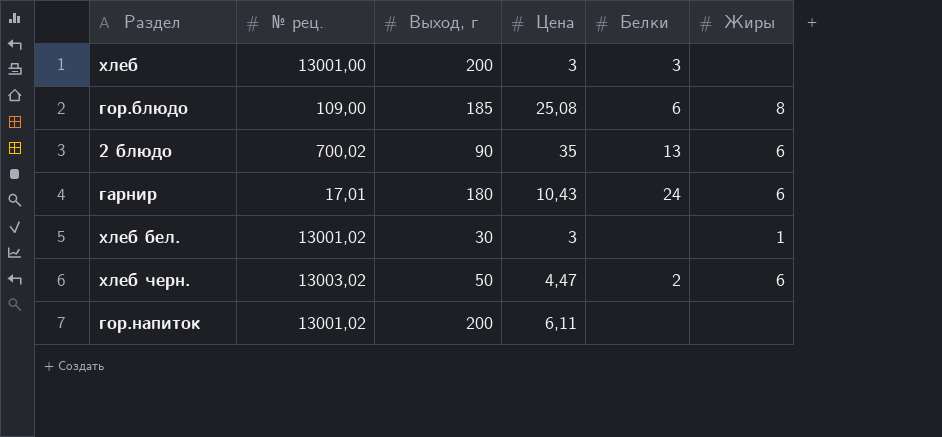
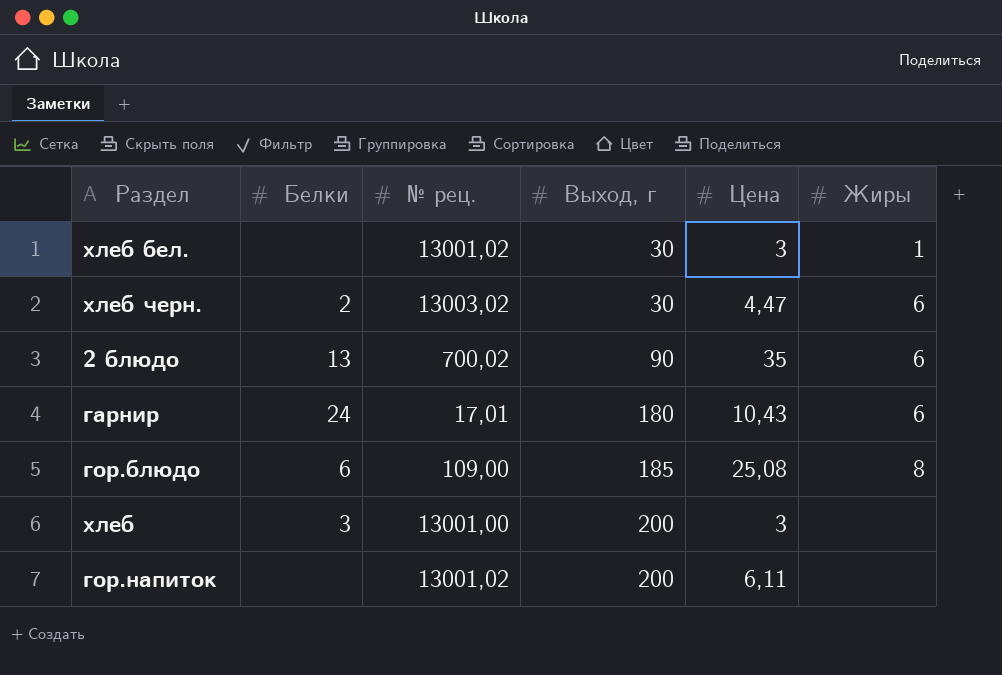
row order: none -> Выход, г ascending
column Белки | position: 5 -> 2
хлеб черн. | Выход, г: 50 -> 30

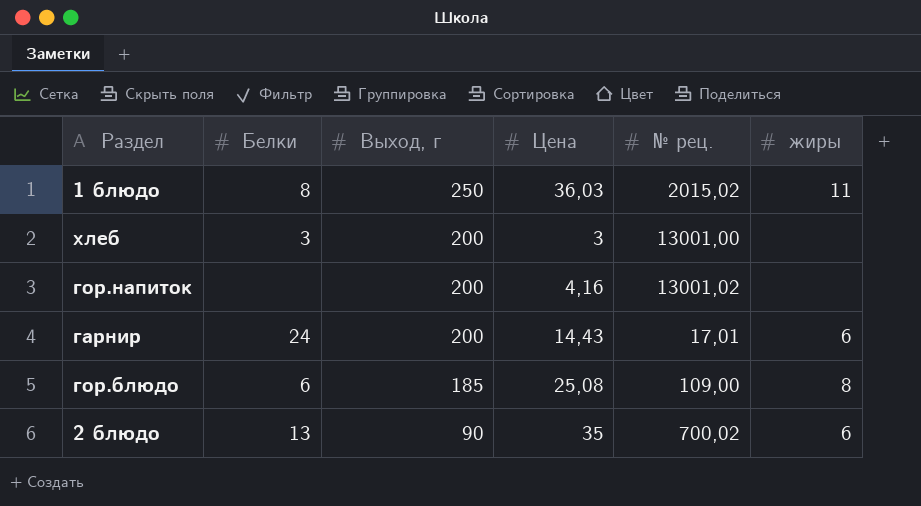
row order: Выход, г ascending -> Выход, г descending
column № рец. | position: 3 -> 5
column name: Жиры -> жиры
row хлеб бел.: none | 13001,02 | 30 | 3 | 1 -> none
row хлеб черн.: 2 | 13003,02 | 30 | 4,47 | 6 -> none
row 1 блюдо: none -> 8 | 250 | 36,03 | 2015,02 | 11
гор.напиток | Цена: 6,11 -> 4,16
гарнир | Выход, г: 180 -> 200
гарнир | Цена: 10,43 -> 14,43

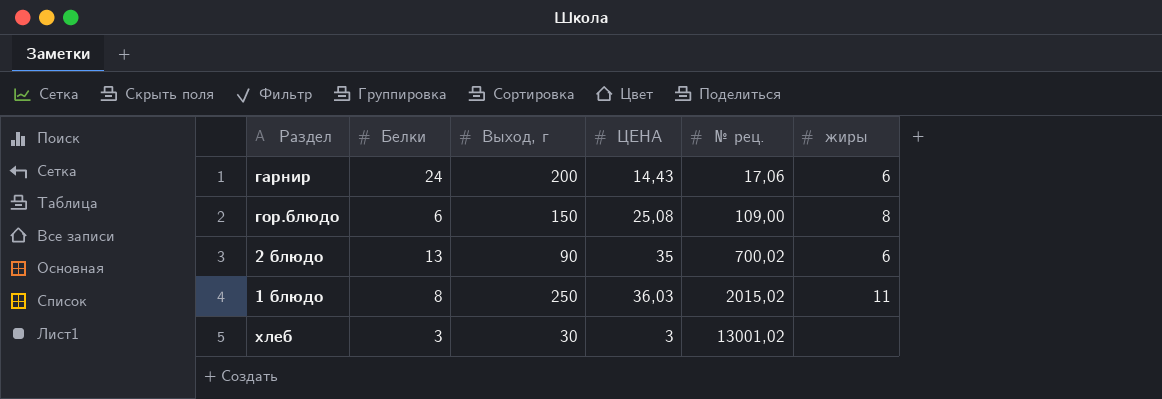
row order: Выход, г descending -> № рец. ascending
column name: Цена -> ЦЕНА
row гор.напиток: none | 200 | 4,16 | 13001,02 | none -> none
гарнир | № рец.: 17,01 -> 17,06
гор.блюдо | Выход, г: 185 -> 150
хлеб | Выход, г: 200 -> 30
хлеб | № рец.: 13001,00 -> 13001,02

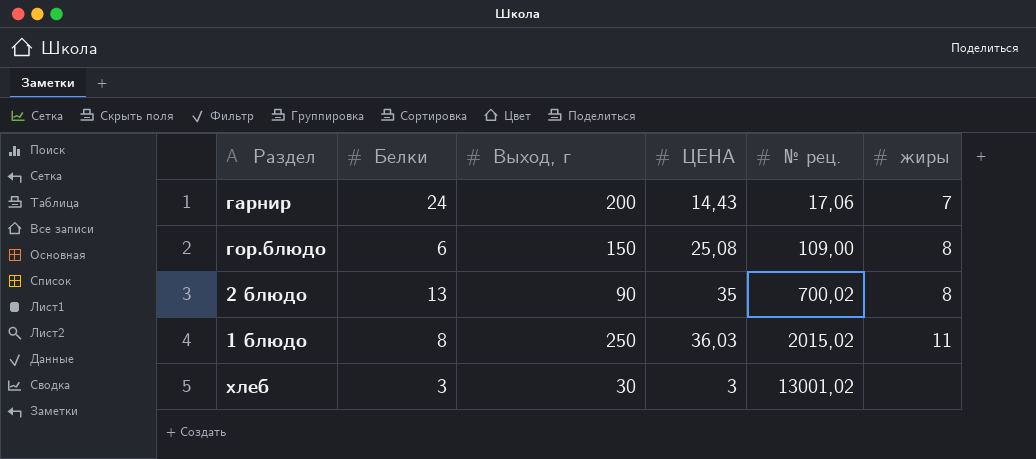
гарнир | жиры: 6 -> 7
2 блюдо | жиры: 6 -> 8

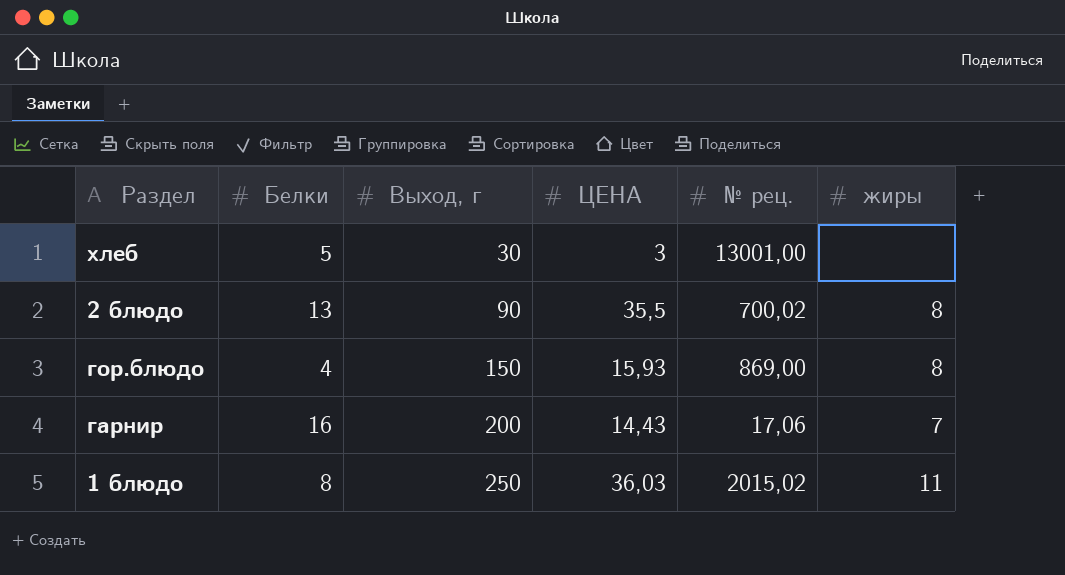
row order: № рец. ascending -> Выход, г ascending
хлеб | Белки: 3 -> 5
хлеб | № рец.: 13001,02 -> 13001,00
2 блюдо | ЦЕНА: 35 -> 35,5
гор.блюдо | Белки: 6 -> 4
гор.блюдо | ЦЕНА: 25,08 -> 15,93
гор.блюдо | № рец.: 109,00 -> 869,00
гарнир | Белки: 24 -> 16

